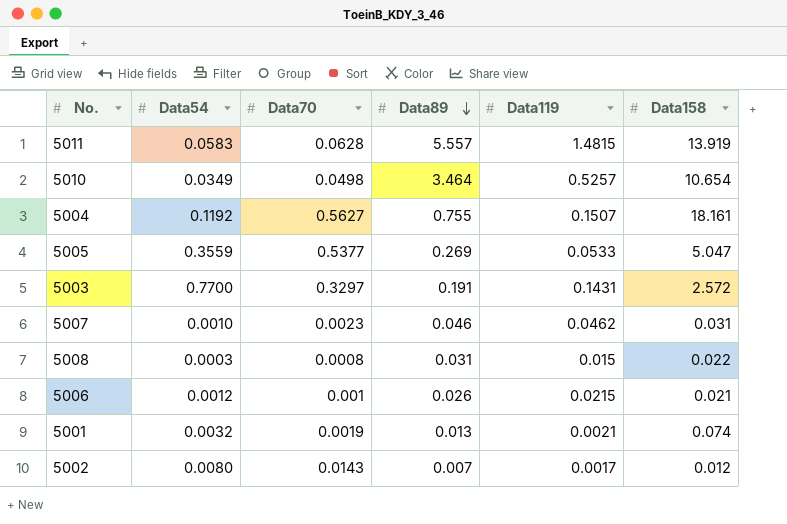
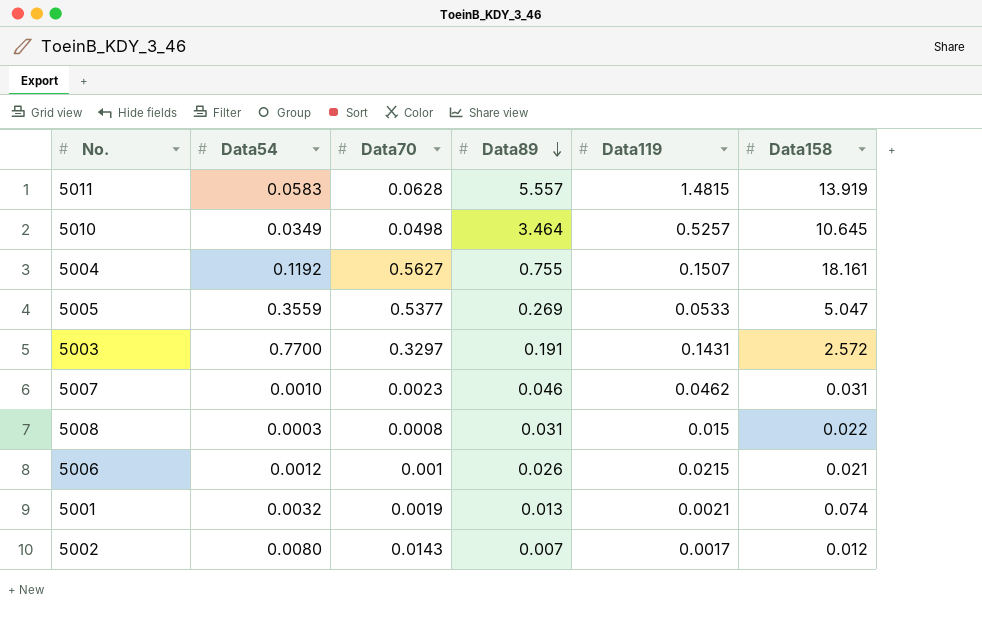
5010 | Data158: 10.654 -> 10.645

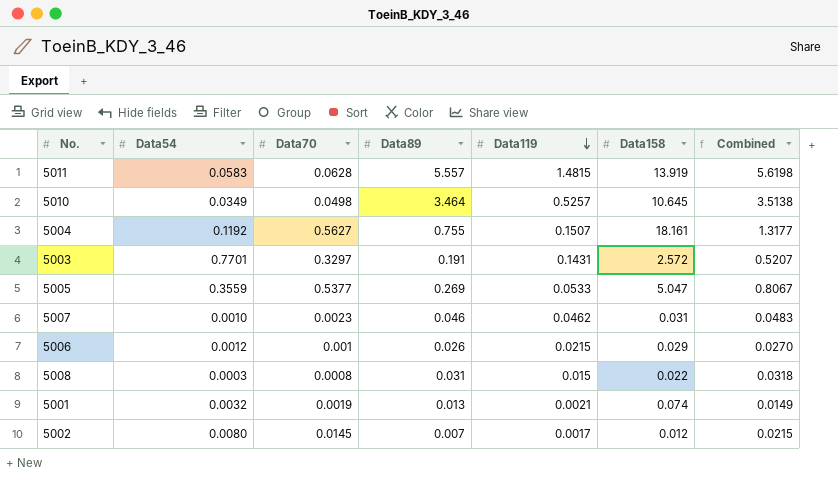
row order: Data89 descending -> Data119 descending
column Combined | formula: none -> [Data70] + [Data89]
5003 | Data54: 0.7700 -> 0.7701
5006 | Data158: 0.021 -> 0.029
5002 | Data70: 0.0143 -> 0.0145

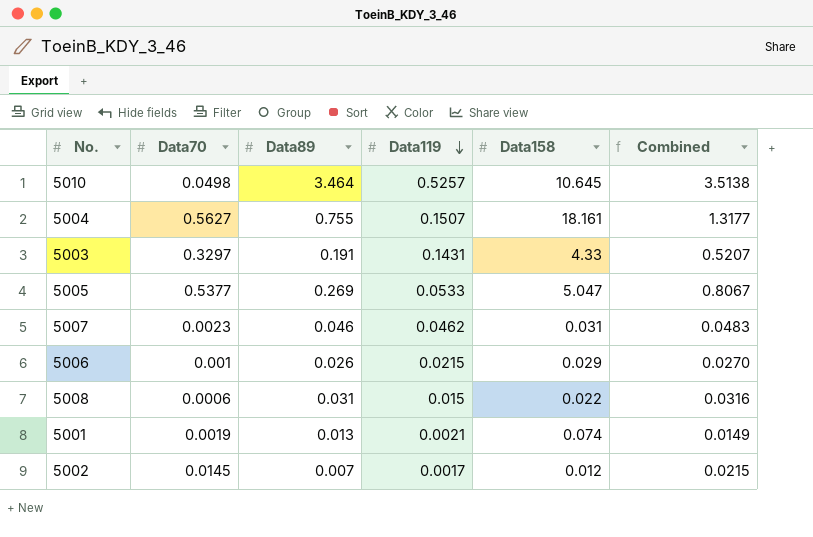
column Data54 | position: 2 -> none
row 5011: 0.0583 | 0.0628 | 5.557 | 1.4815 | 13.919 | 5.6198 -> none
5003 | Data158: 2.572 -> 4.33
5008 | Data70: 0.0008 -> 0.0006
5008 | Combined: 0.0318 -> 0.0316

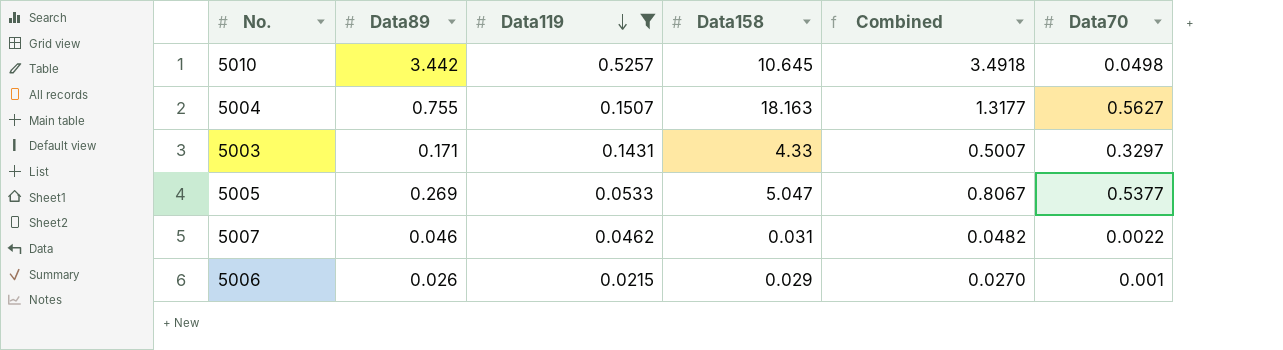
filter: none -> Data119 >= 0.0215
column Data70 | position: 2 -> 6
5010 | Data89: 3.464 -> 3.442
5010 | Combined: 3.5138 -> 3.4918
5004 | Data158: 18.161 -> 18.163
5003 | Data89: 0.191 -> 0.171
5003 | Combined: 0.5207 -> 0.5007
5007 | Combined: 0.0483 -> 0.0482
5007 | Data70: 0.0023 -> 0.0022

